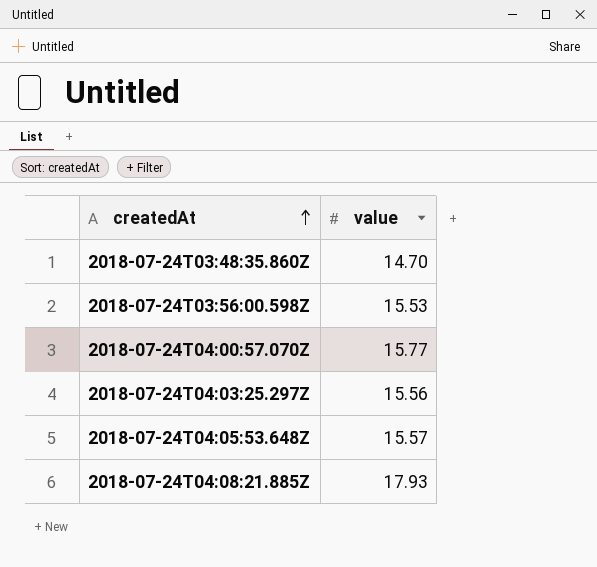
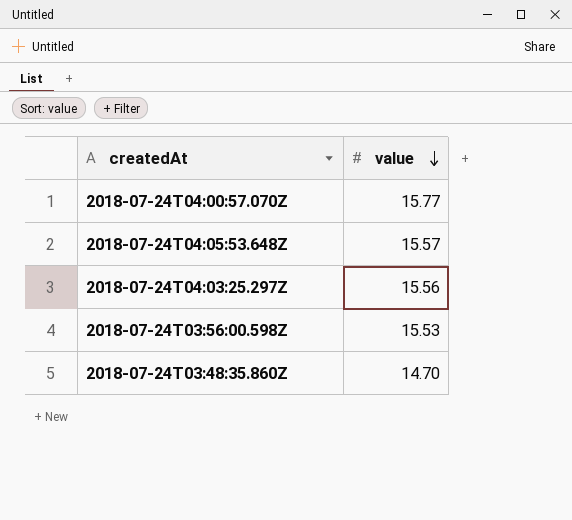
row order: createdAt ascending -> value descending
row 2018-07-24T04:08:21.885Z: 17.93 -> none

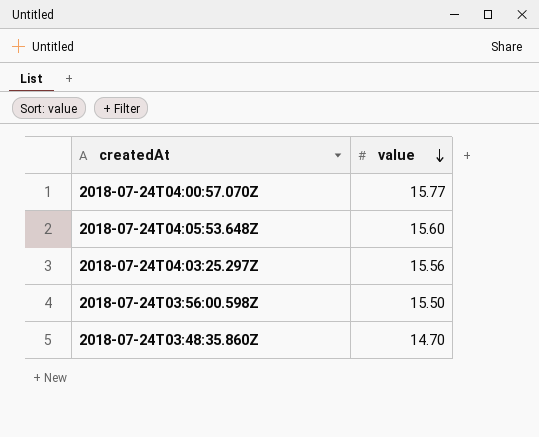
2018-07-24T04:05:53.648Z | value: 15.57 -> 15.60
2018-07-24T03:56:00.598Z | value: 15.53 -> 15.50

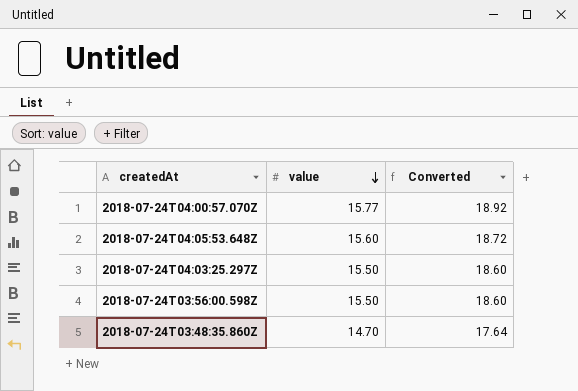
column Converted | formula: none -> [value] * 1.2
2018-07-24T04:03:25.297Z | value: 15.56 -> 15.50

